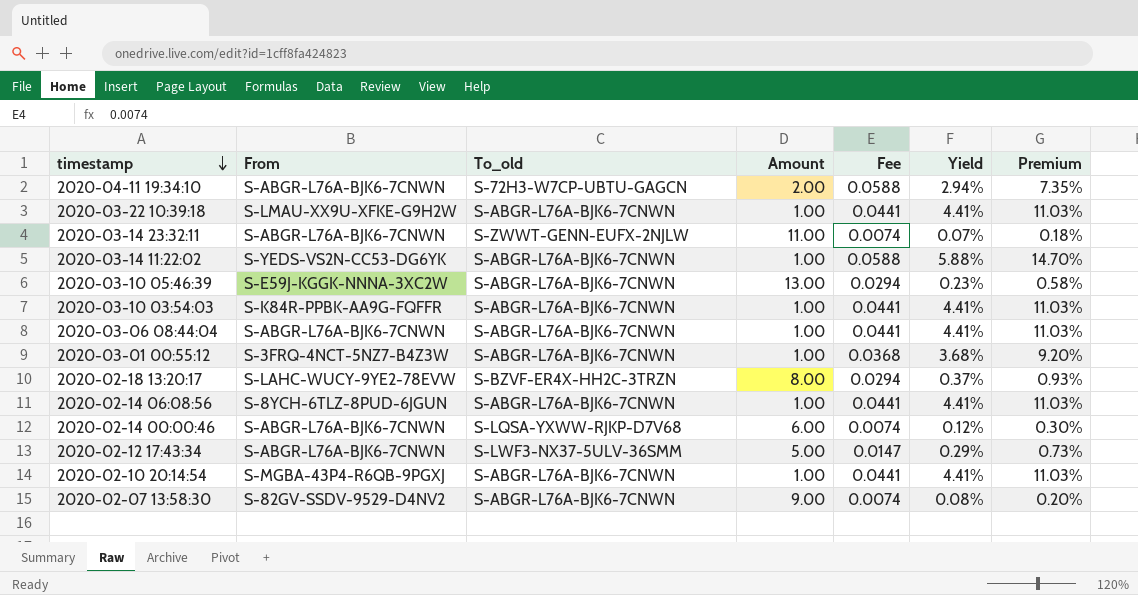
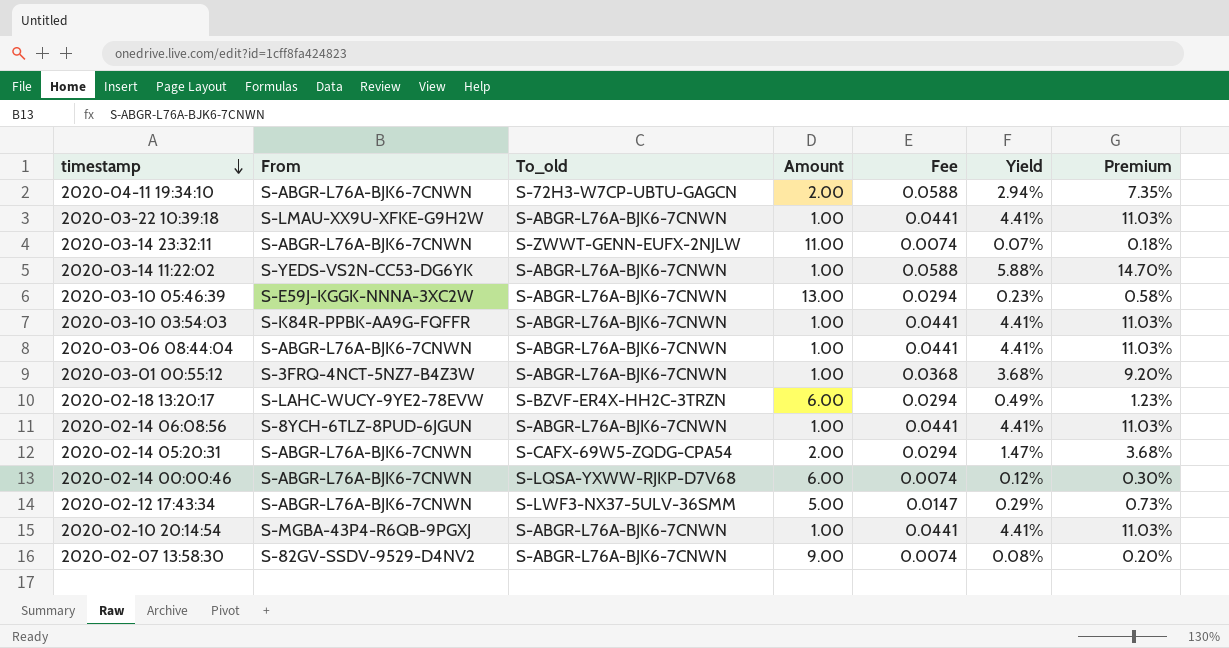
2020-02-18 13:20:17 | Amount: 8.00 -> 6.00
2020-02-18 13:20:17 | Yield: 0.37% -> 0.49%
2020-02-18 13:20:17 | Premium: 0.93% -> 1.23%
row 2020-02-14 05:20:31: none -> S-ABGR-L76A-BJK6-7CNWN | S-CAFX-69W5-ZQDG-CPA54 | 2.00 | 0.0294 | 1.47% | 3.68%

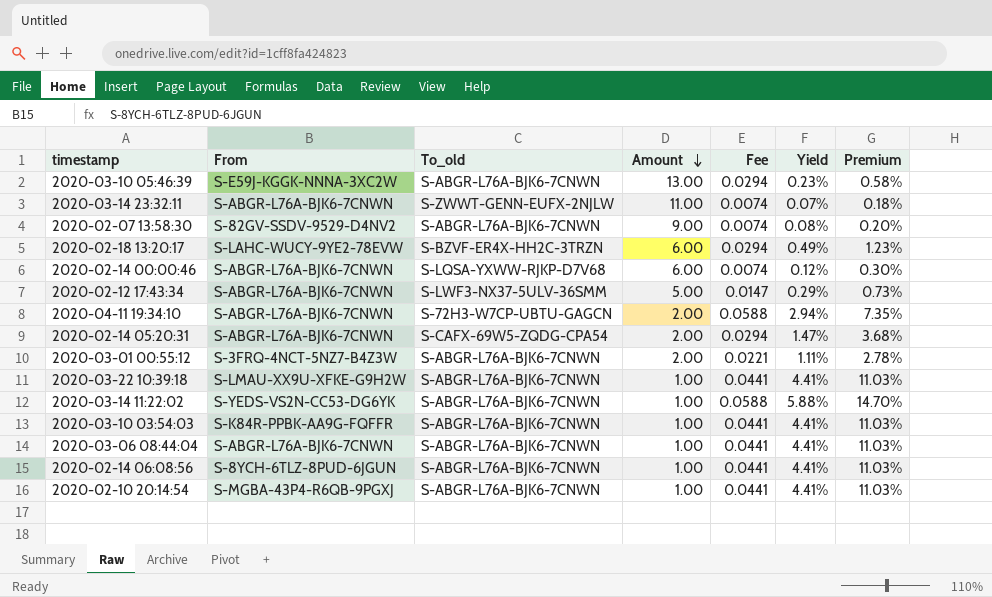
row order: timestamp descending -> Amount descending
2020-03-01 00:55:12 | Amount: 1.00 -> 2.00
2020-03-01 00:55:12 | Fee: 0.0368 -> 0.0221
2020-03-01 00:55:12 | Yield: 3.68% -> 1.11%
2020-03-01 00:55:12 | Premium: 9.20% -> 2.78%

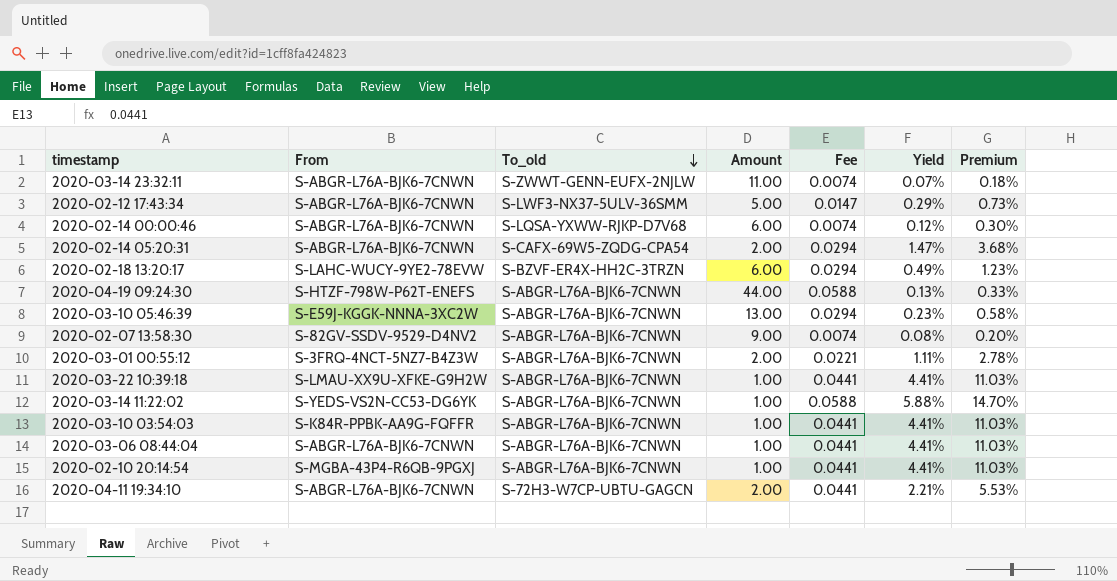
row order: Amount descending -> To_old descending
row 2020-02-14 06:08:56: S-8YCH-6TLZ-8PUD-6JGUN | S-ABGR-L76A-BJK6-7CNWN | 1.00 | 0.0441 | 4.41% | 11.03% -> none
row 2020-04-19 09:24:30: none -> S-HTZF-798W-P62T-ENEFS | S-ABGR-L76A-BJK6-7CNWN | 44.00 | 0.0588 | 0.13% | 0.33%
2020-04-11 19:34:10 | Fee: 0.0588 -> 0.0441
2020-04-11 19:34:10 | Yield: 2.94% -> 2.21%
2020-04-11 19:34:10 | Premium: 7.35% -> 5.53%

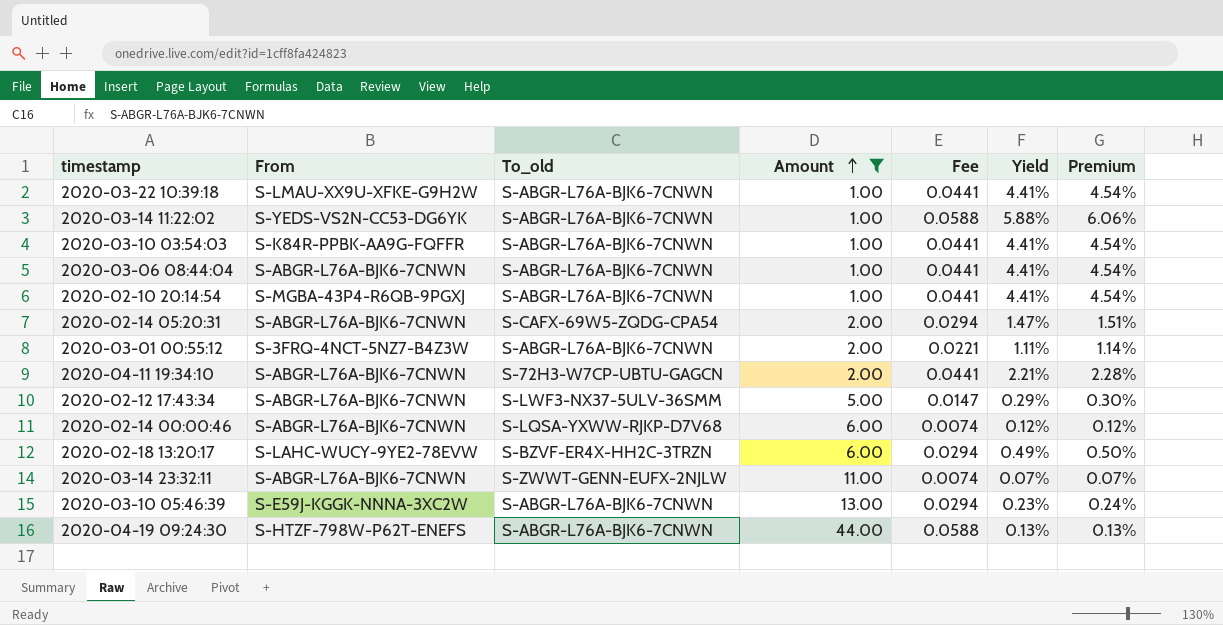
filter: none -> Amount != 9.00
row order: To_old descending -> Amount ascending
column Premium | formula: [Yield] * 2.5 -> [Yield] * 1.03

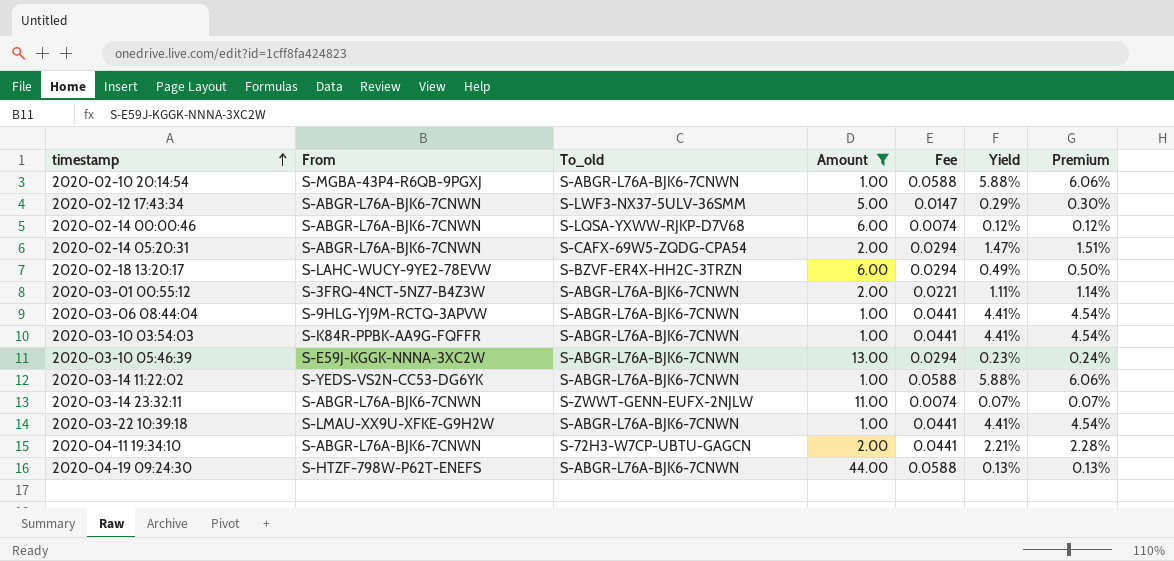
row order: Amount ascending -> timestamp ascending
2020-02-10 20:14:54 | Fee: 0.0441 -> 0.0588
2020-02-10 20:14:54 | Yield: 4.41% -> 5.88%
2020-02-10 20:14:54 | Premium: 4.54% -> 6.06%
2020-03-06 08:44:04 | From: S-ABGR-L76A-BJK6-7CNWN -> S-9HLG-YJ9M-RCTQ-3APVW

